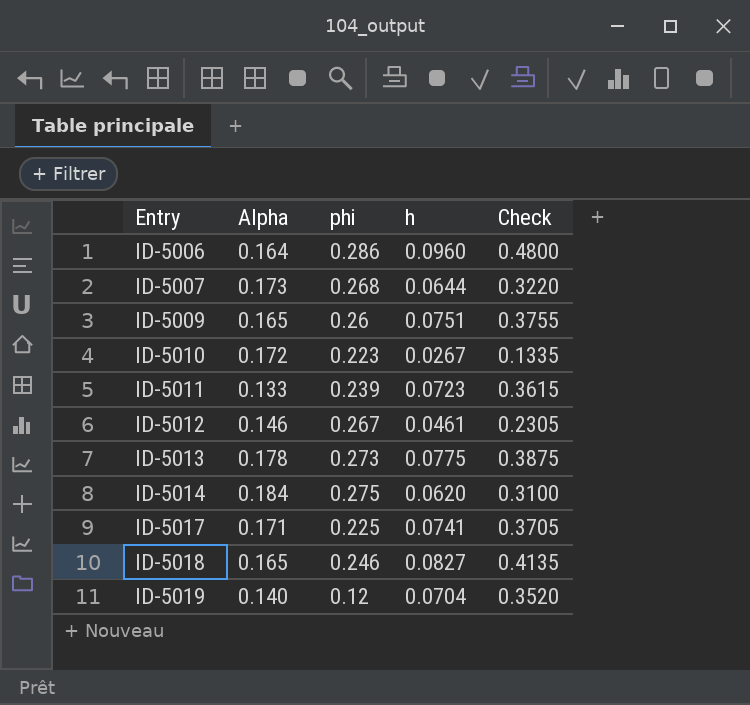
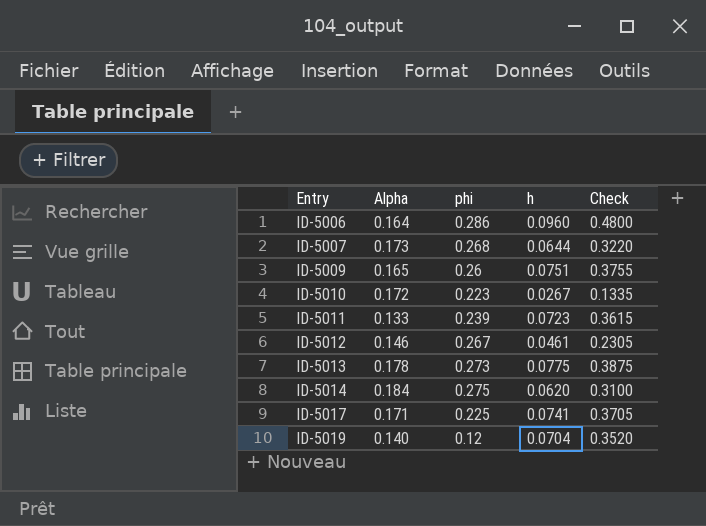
row ID-5018: 0.165 | 0.246 | 0.0827 | 0.4135 -> none

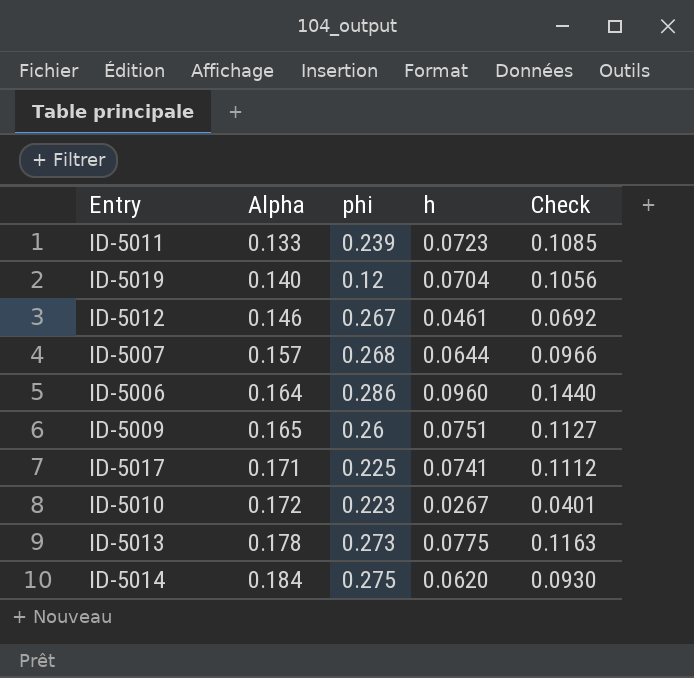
row order: Entry ascending -> Alpha ascending
column Check | formula: [h] * 5 -> [h] * 1.5
ID-5007 | Alpha: 0.173 -> 0.157

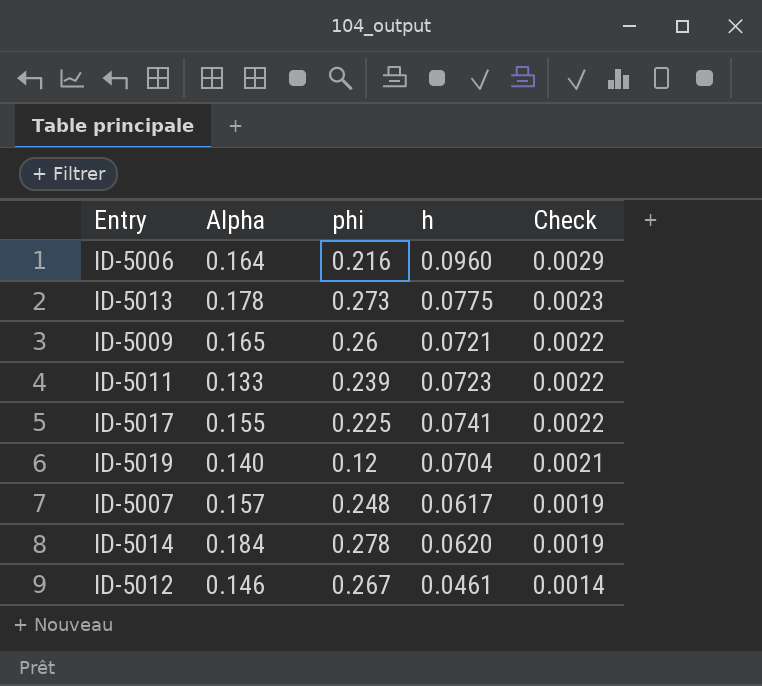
row order: Alpha ascending -> Check descending
column Check | formula: [h] * 1.5 -> [h] * 0.03
row ID-5010: 0.172 | 0.223 | 0.0267 | 0.0401 -> none
ID-5006 | phi: 0.286 -> 0.216
ID-5009 | h: 0.0751 -> 0.0721
ID-5017 | Alpha: 0.171 -> 0.155
ID-5007 | phi: 0.268 -> 0.248
ID-5007 | h: 0.0644 -> 0.0617
ID-5014 | phi: 0.275 -> 0.278

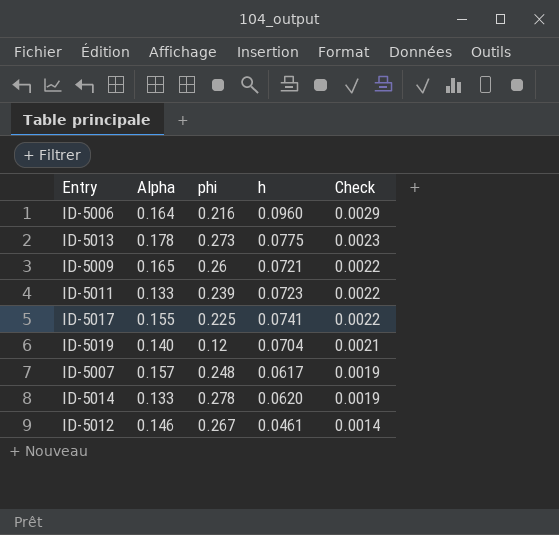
ID-5014 | Alpha: 0.184 -> 0.133

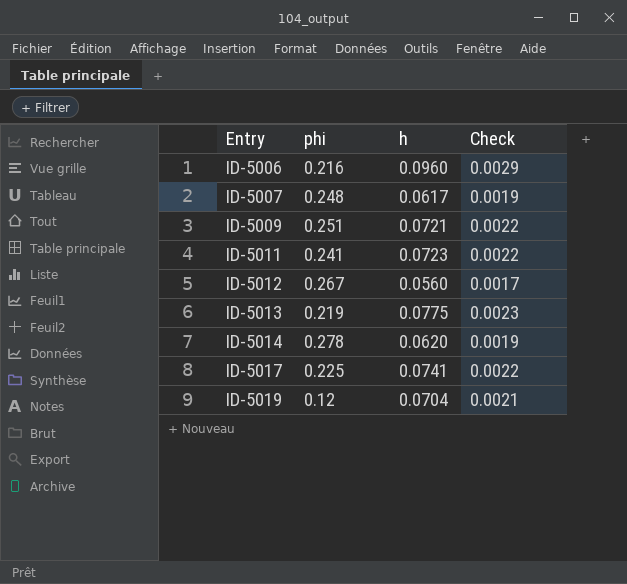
row order: Check descending -> Entry ascending
column Alpha | position: 2 -> none
ID-5009 | phi: 0.26 -> 0.251
ID-5011 | phi: 0.239 -> 0.241
ID-5012 | h: 0.0461 -> 0.0560
ID-5012 | Check: 0.0014 -> 0.0017
ID-5013 | phi: 0.273 -> 0.219

